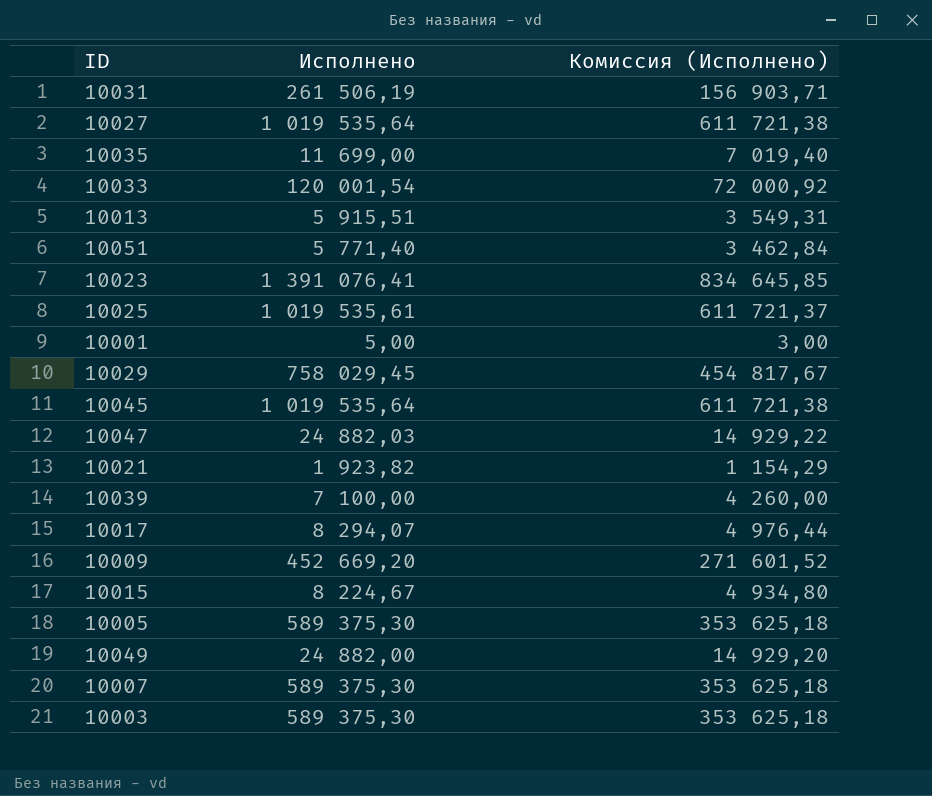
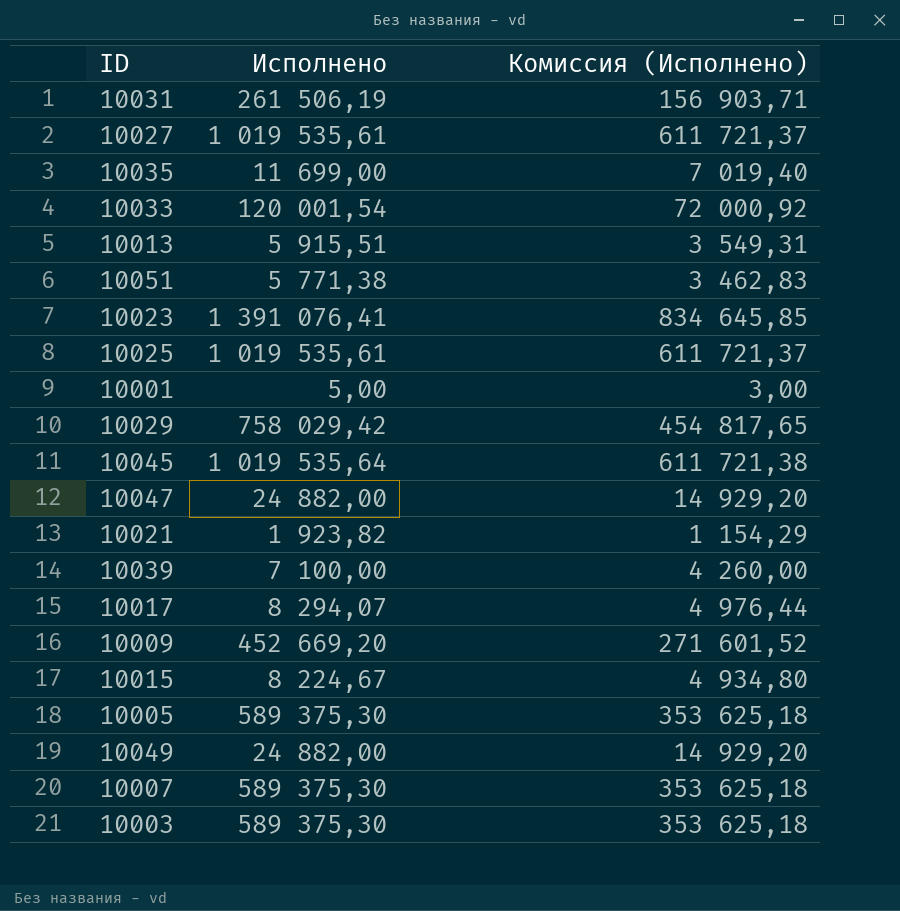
10027 | Исполнено: 1 019 535,64 -> 1 019 535,61
10027 | Комиссия (Исполнено): 611 721,38 -> 611 721,37
10051 | Исполнено: 5 771,40 -> 5 771,38
10051 | Комиссия (Исполнено): 3 462,84 -> 3 462,83
10029 | Исполнено: 758 029,45 -> 758 029,42
10029 | Комиссия (Исполнено): 454 817,67 -> 454 817,65
10047 | Исполнено: 24 882,03 -> 24 882,00
10047 | Комиссия (Исполнено): 14 929,22 -> 14 929,20

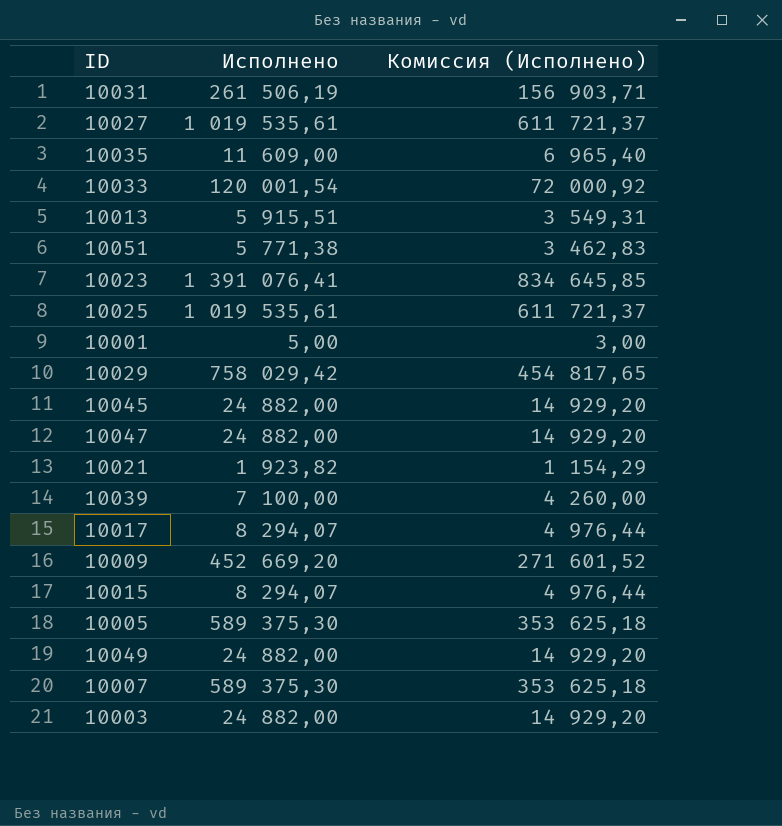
10035 | Исполнено: 11 699,00 -> 11 609,00
10035 | Комиссия (Исполнено): 7 019,40 -> 6 965,40
10045 | Исполнено: 1 019 535,64 -> 24 882,00
10045 | Комиссия (Исполнено): 611 721,38 -> 14 929,20
10015 | Исполнено: 8 224,67 -> 8 294,07
10015 | Комиссия (Исполнено): 4 934,80 -> 4 976,44
10003 | Исполнено: 589 375,30 -> 24 882,00
10003 | Комиссия (Исполнено): 353 625,18 -> 14 929,20

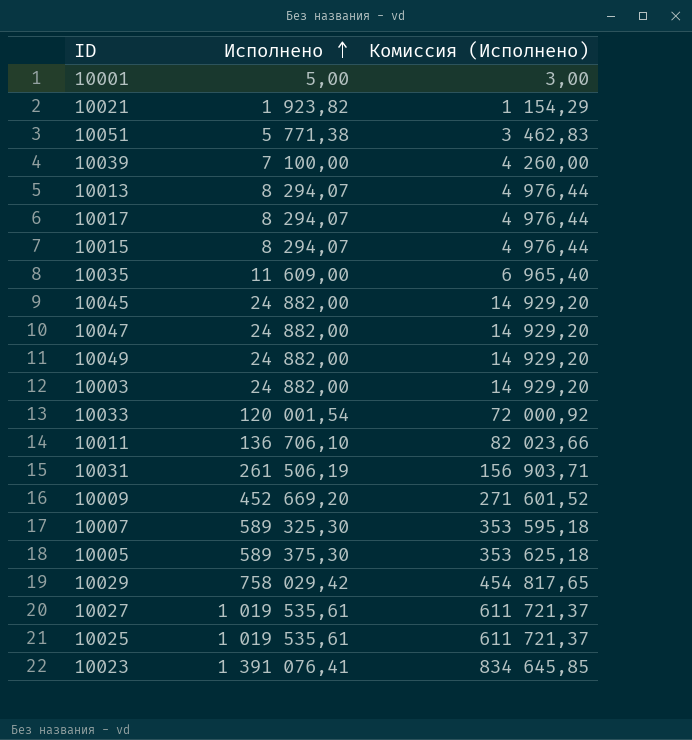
row order: none -> Исполнено ascending
10013 | Исполнено: 5 915,51 -> 8 294,07
10013 | Комиссия (Исполнено): 3 549,31 -> 4 976,44
row 10011: none -> 136 706,10 | 82 023,66
10007 | Исполнено: 589 375,30 -> 589 325,30
10007 | Комиссия (Исполнено): 353 625,18 -> 353 595,18

